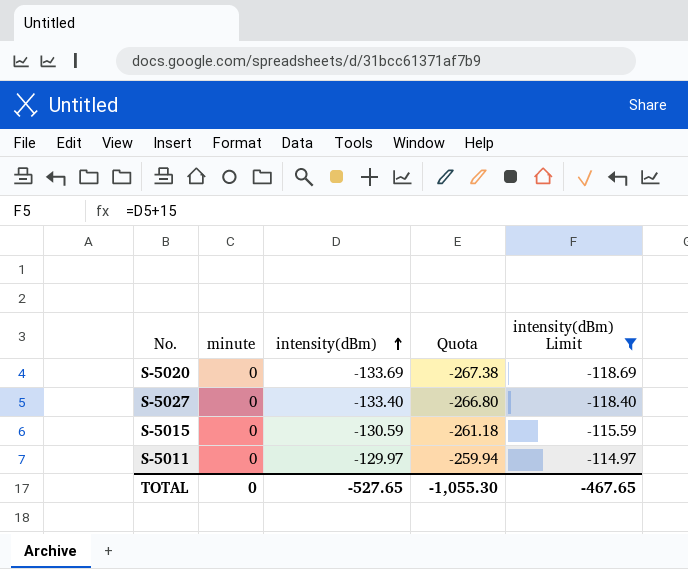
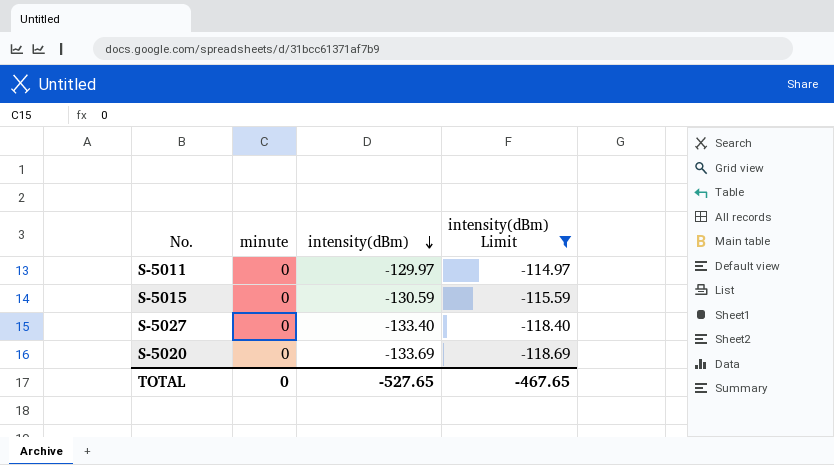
row order: intensity(dBm) ascending -> intensity(dBm) descending
column Quota | formula: [intensity(dBm)] * 2 -> none

